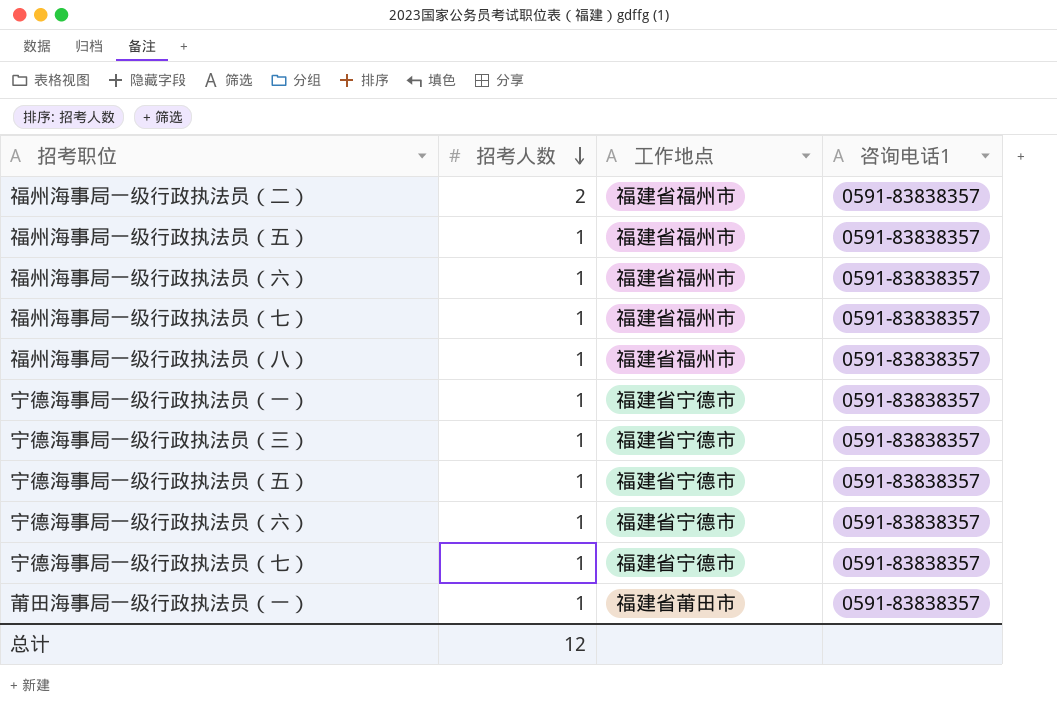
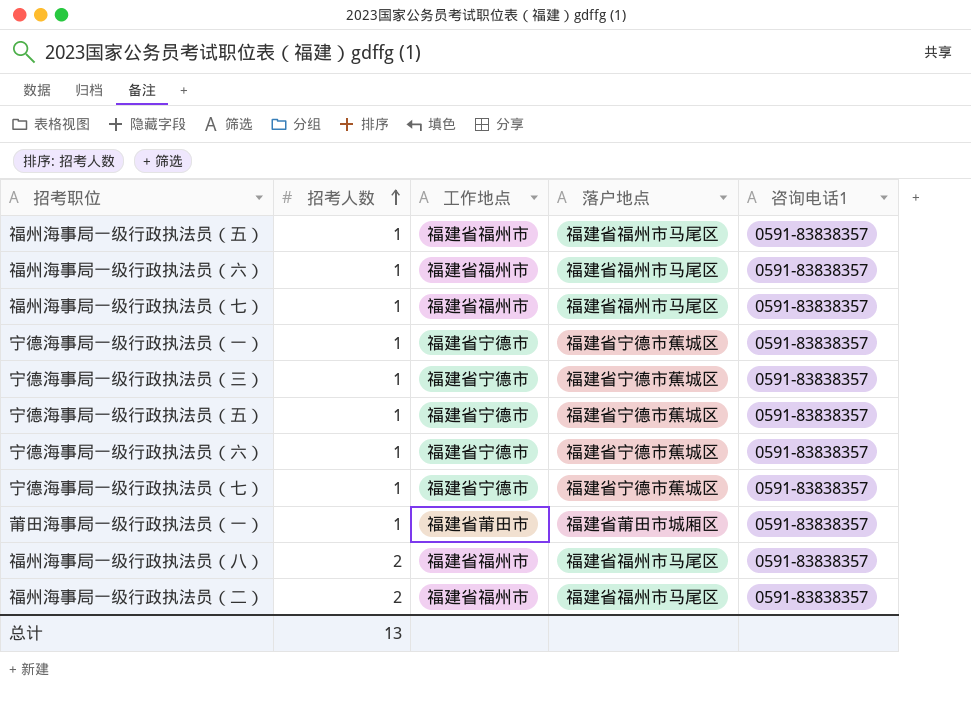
row order: 招考人数 descending -> 招考人数 ascending
column 落户地点 | position: none -> 4
福州海事局一级行政执法员（八） | 招考人数: 1 -> 2
总计 | 招考人数: 12 -> 13

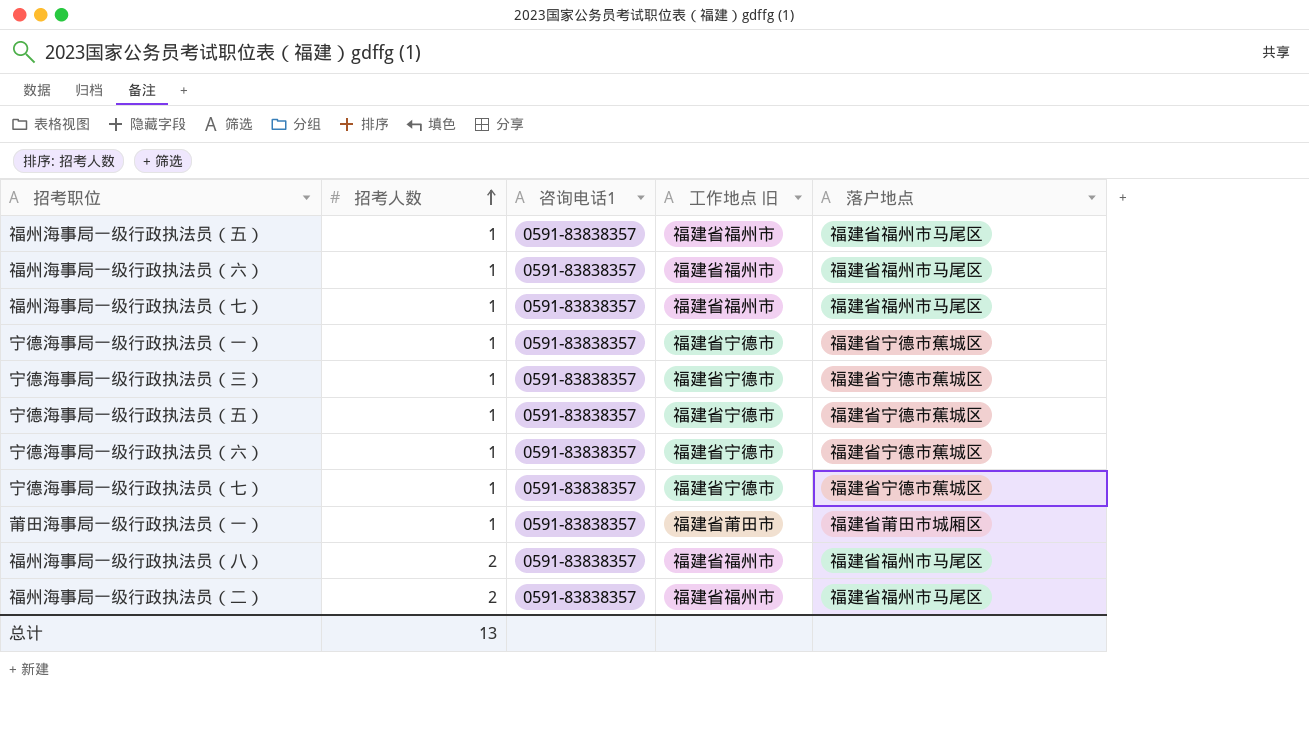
column 咨询电话1 | position: 5 -> 3
column name: 工作地点 -> 工作地点 旧

